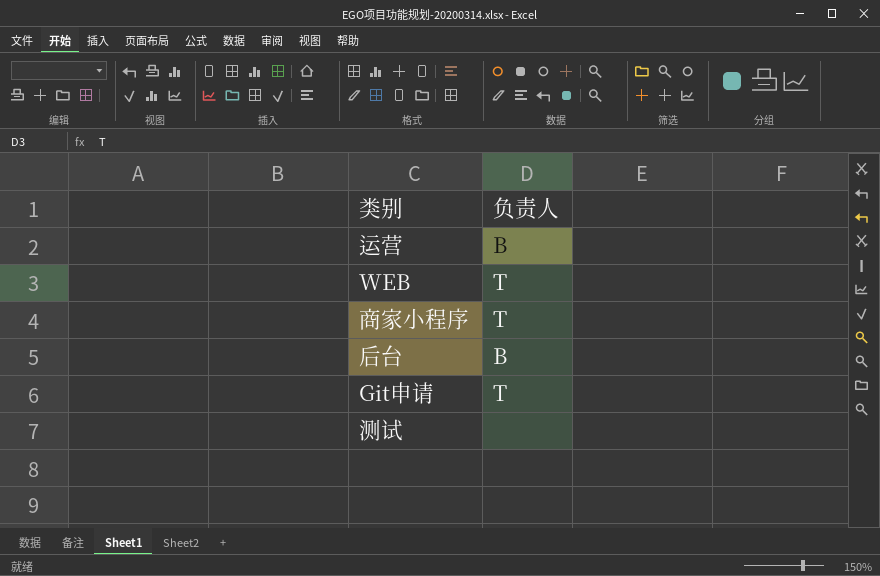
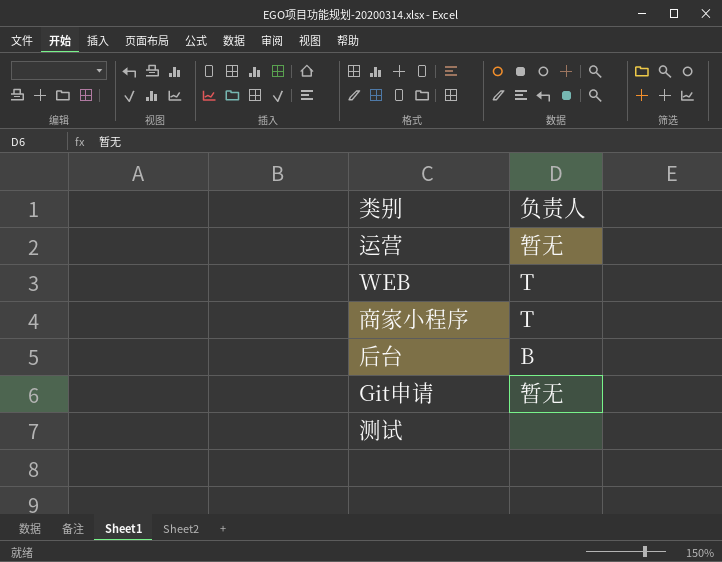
运营 | 负责人: B -> 暂无
Git申请 | 负责人: T -> 暂无

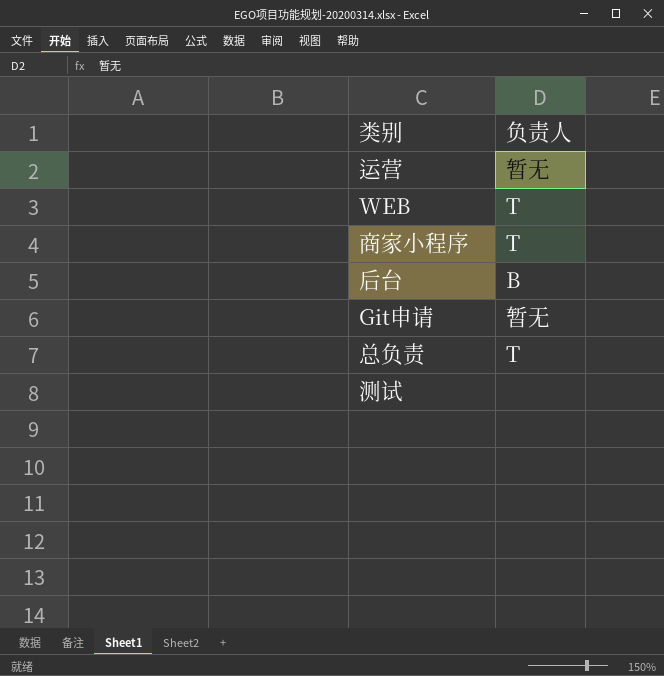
row 总负责: none -> T

